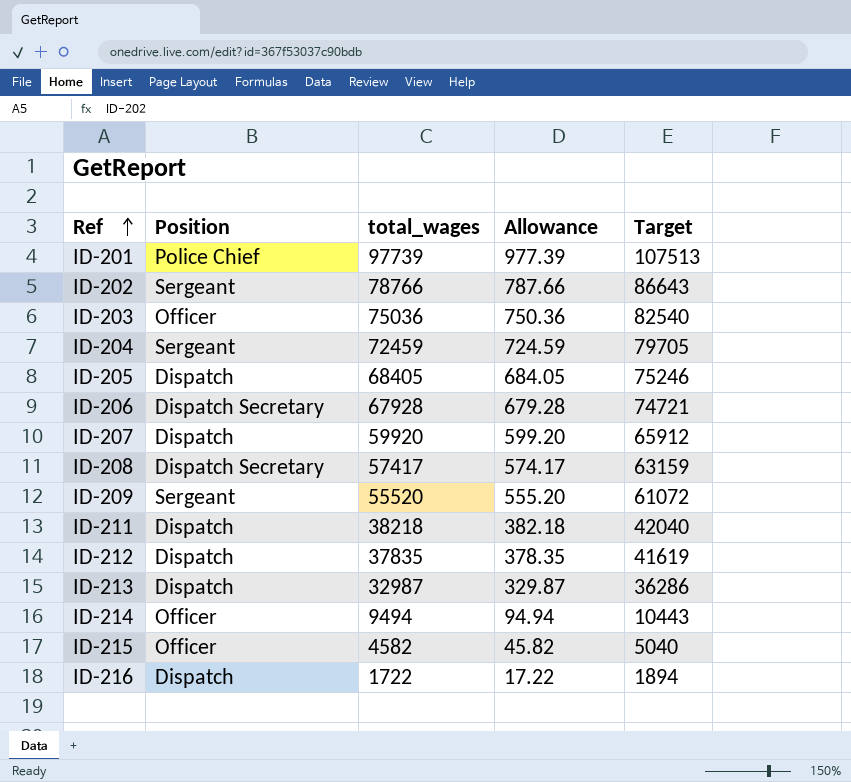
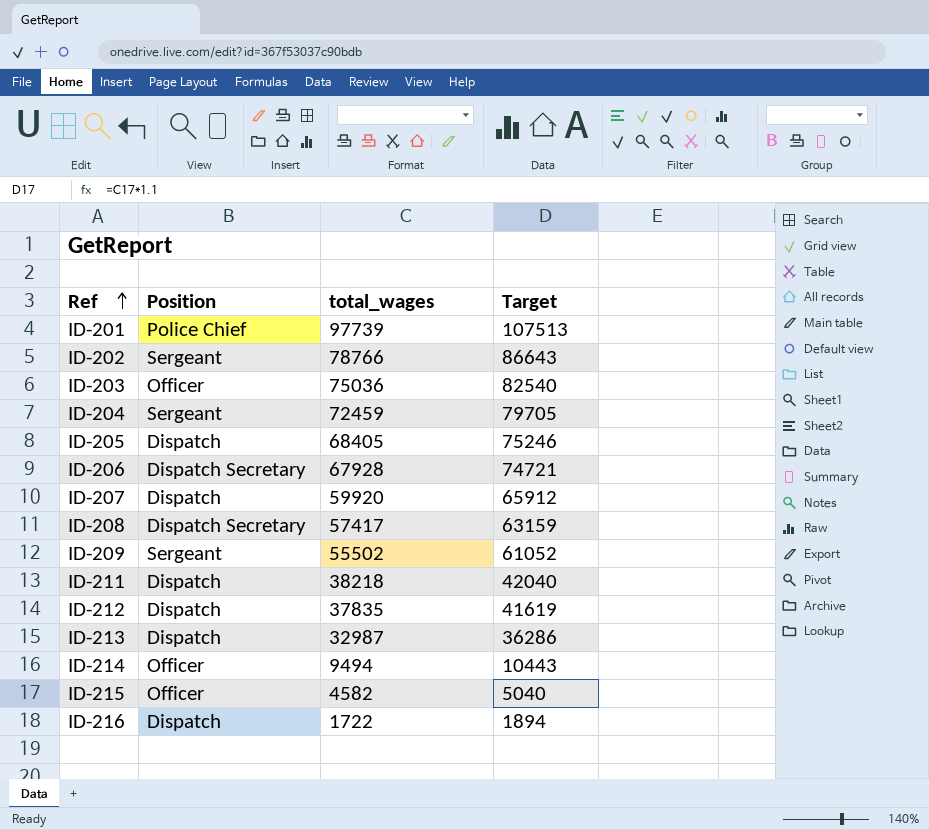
column Allowance | formula: [total_wages] * 0.01 -> none
ID-209 | total_wages: 55520 -> 55502
ID-209 | Target: 61072 -> 61052

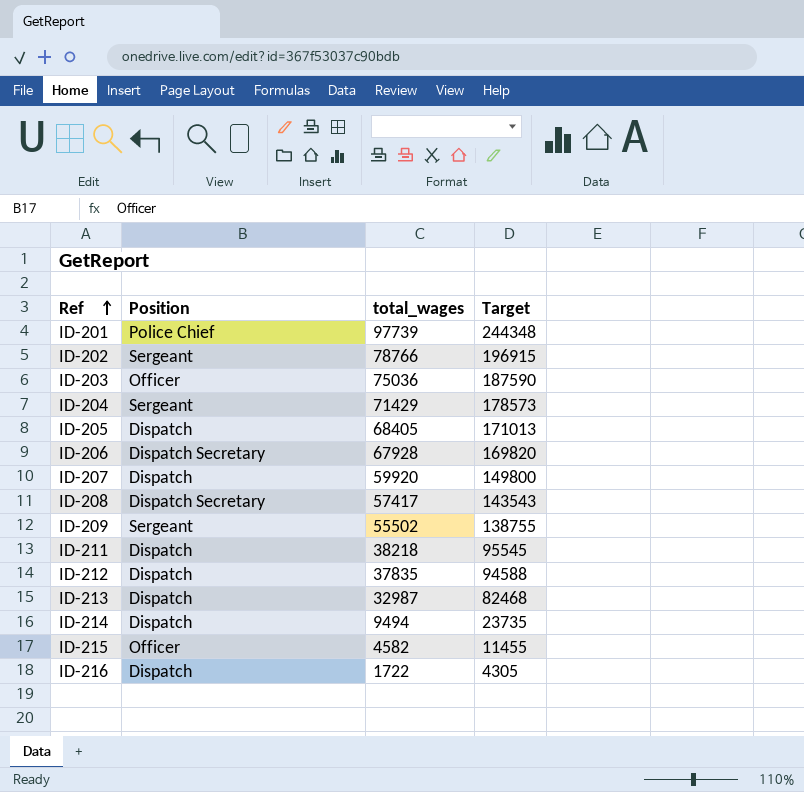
column Target | formula: [total_wages] * 1.1 -> [total_wages] * 2.5
ID-204 | total_wages: 72459 -> 71429
ID-214 | Position: Officer -> Dispatch

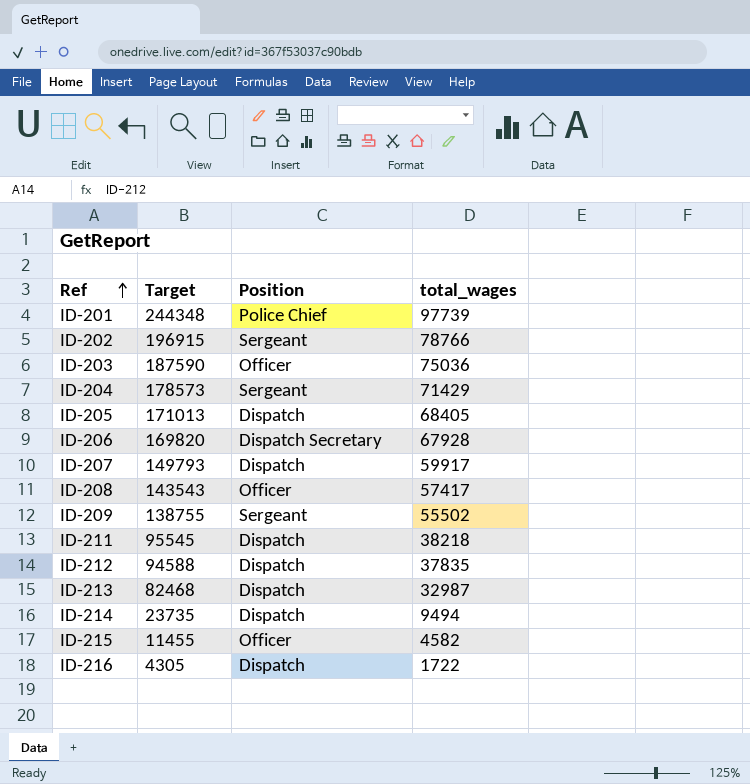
column Target | position: 4 -> 2
ID-207 | Target: 149800 -> 149793
ID-207 | total_wages: 59920 -> 59917
ID-208 | Position: Dispatch Secretary -> Officer

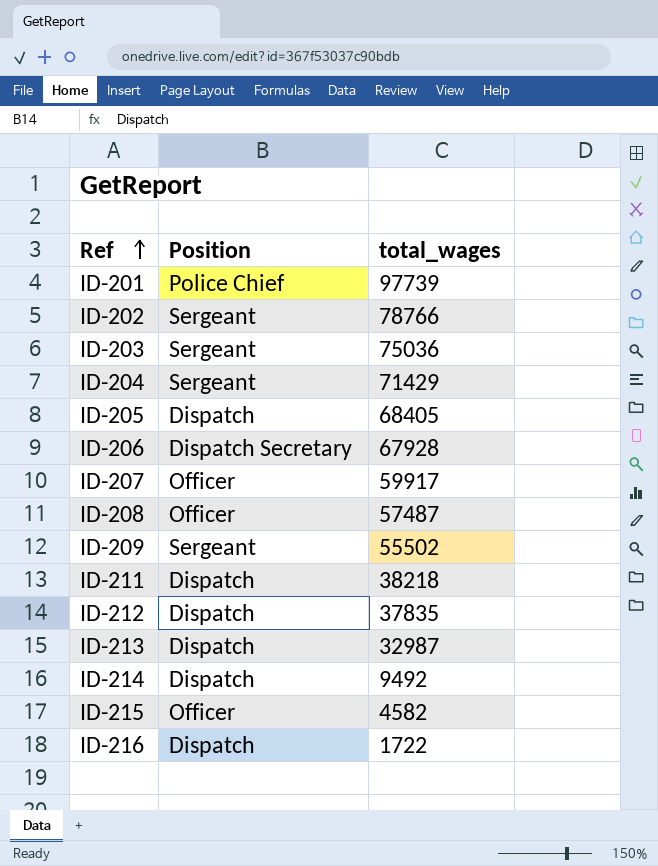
column Target | formula: [total_wages] * 2.5 -> none
ID-203 | Position: Officer -> Sergeant
ID-207 | Position: Dispatch -> Officer
ID-208 | total_wages: 57417 -> 57487
ID-214 | total_wages: 9494 -> 9492

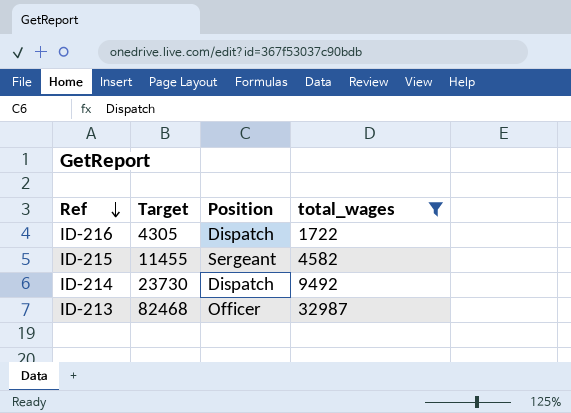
filter: none -> total_wages <= 32987
row order: Ref ascending -> Ref descending
column Target | formula: none -> [total_wages] * 2.5
ID-215 | Position: Officer -> Sergeant
ID-213 | Position: Dispatch -> Officer

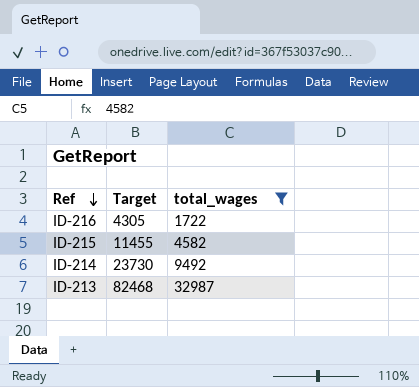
column Position | position: 3 -> none

